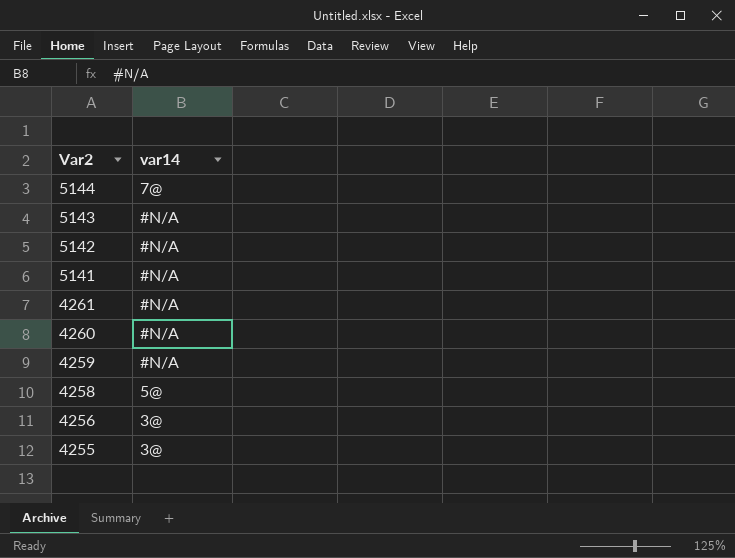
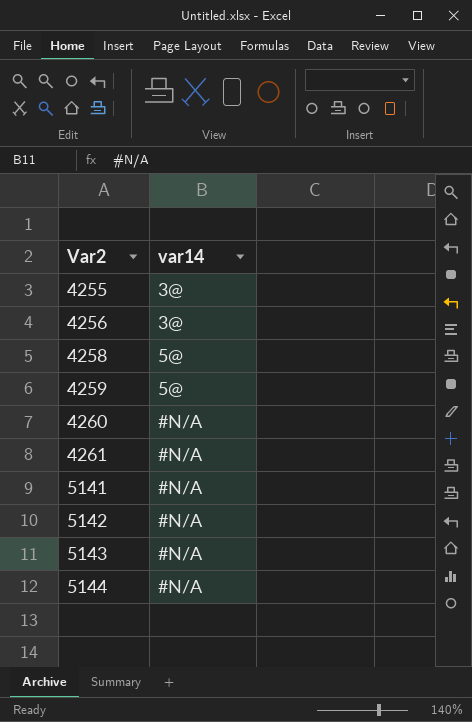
row order: Var2 descending -> Var2 ascending
4259 | var14: #N/A -> 5@
5144 | var14: 7@ -> #N/A

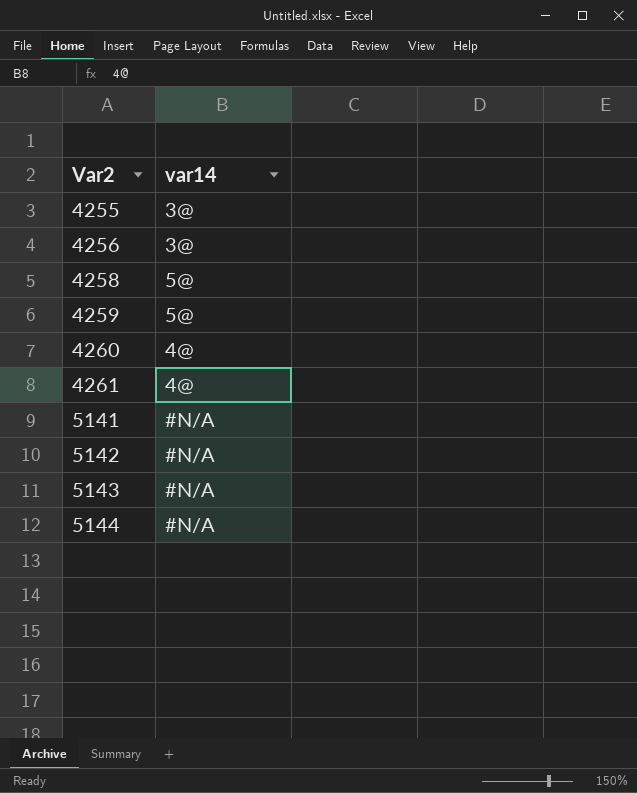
4260 | var14: #N/A -> 4@
4261 | var14: #N/A -> 4@

